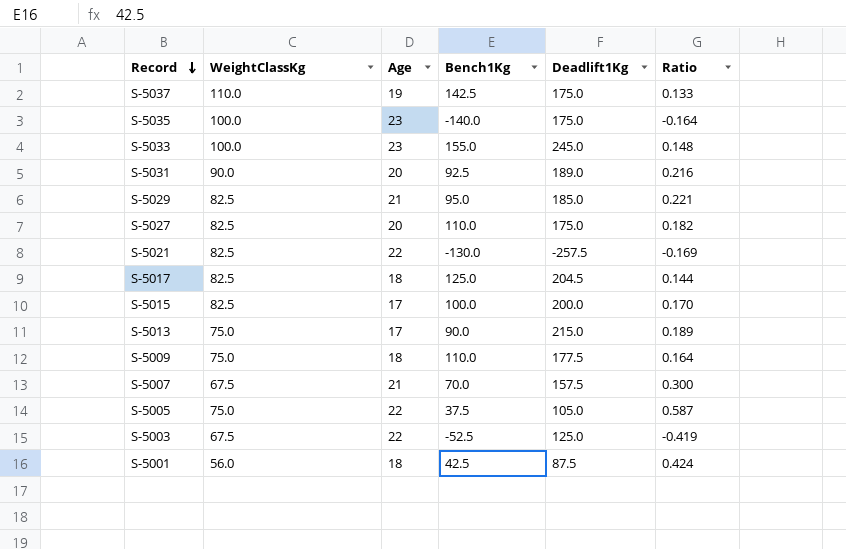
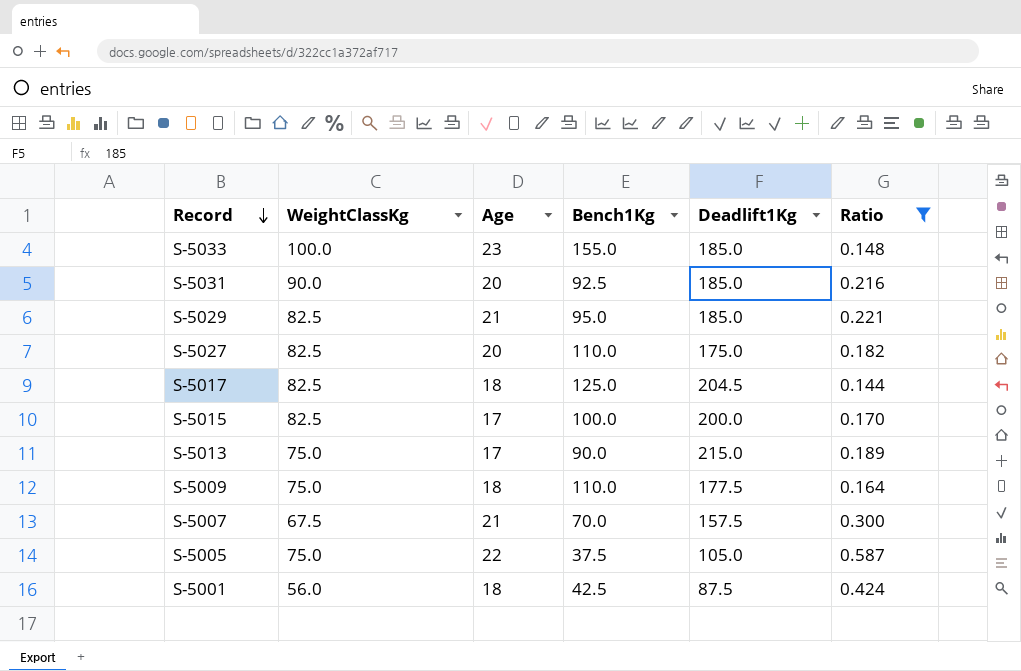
filter: none -> Ratio >= 0.144
S-5033 | Deadlift1Kg: 245.0 -> 185.0
S-5031 | Deadlift1Kg: 189.0 -> 185.0

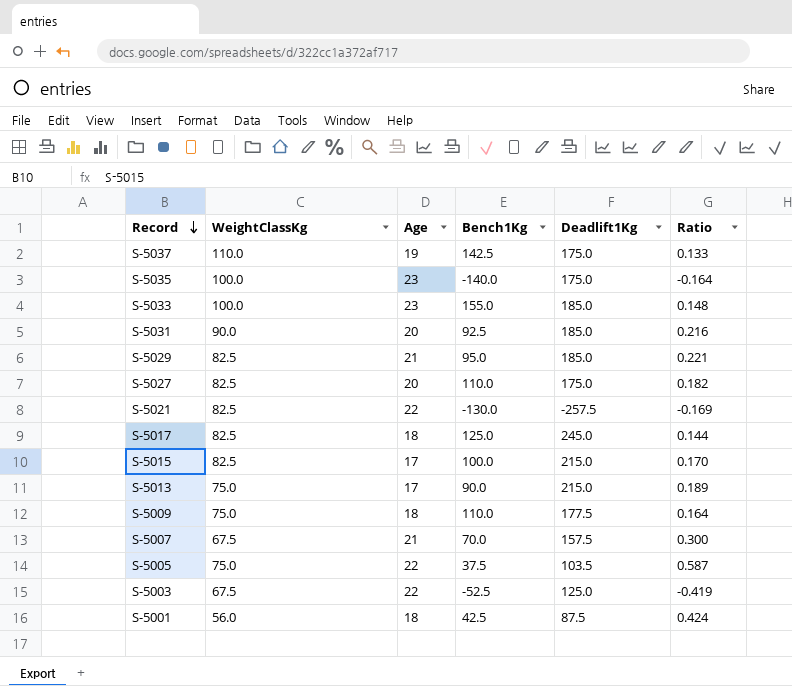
filter: Ratio >= 0.144 -> none
S-5017 | Deadlift1Kg: 204.5 -> 245.0
S-5015 | Deadlift1Kg: 200.0 -> 215.0
S-5005 | Deadlift1Kg: 105.0 -> 103.5

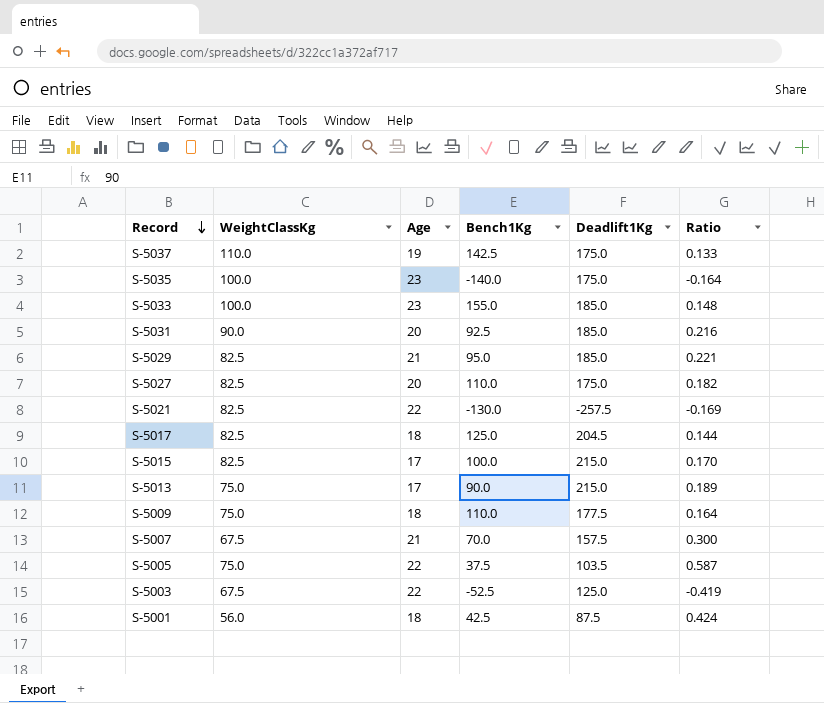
S-5017 | Deadlift1Kg: 245.0 -> 204.5

